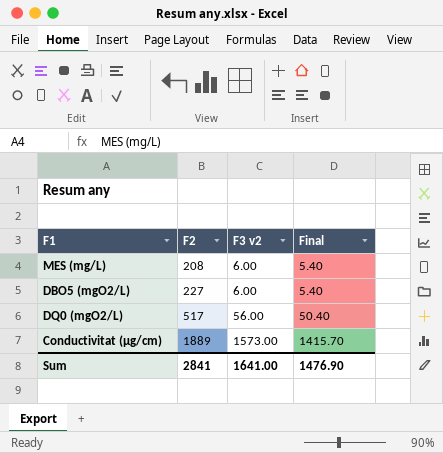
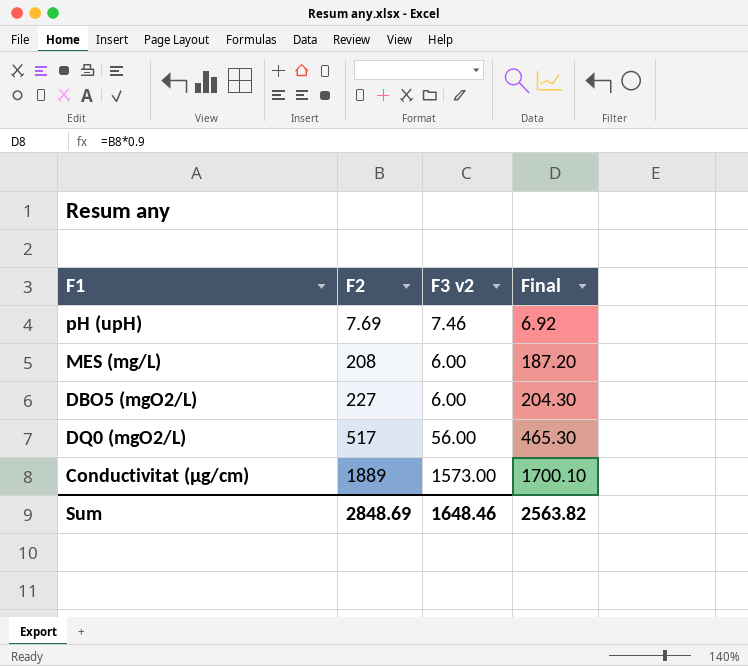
column Final | formula: [F3 v2] * 0.9 -> [F2] * 0.9
row pH (upH): none -> 7.69 | 7.46 | 6.92
Sum | F2: 2841 -> 2848.69
Sum | F3 v2: 1641.00 -> 1648.46
Sum | Final: 1476.90 -> 2563.82

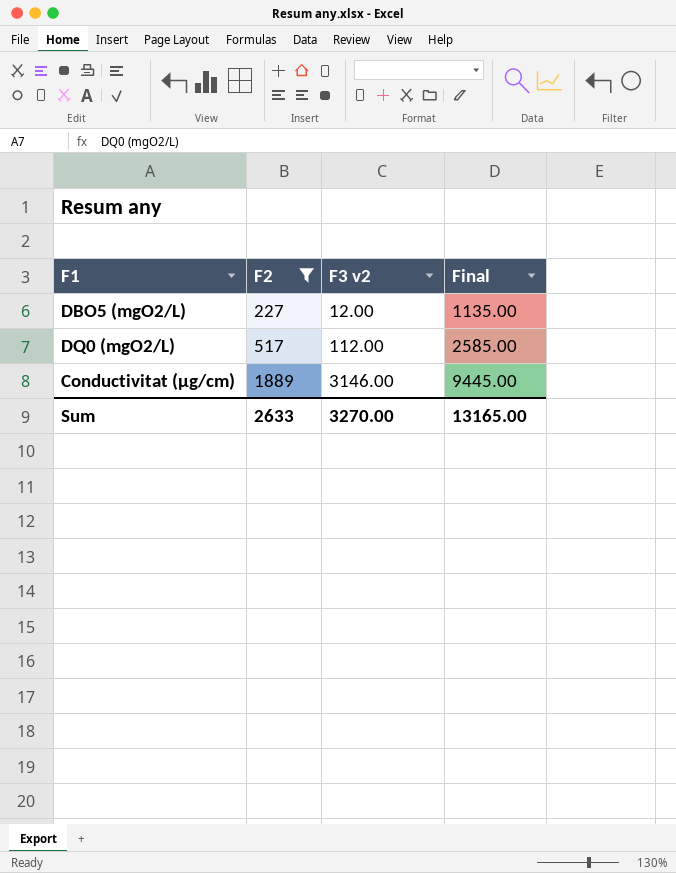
filter: none -> F2 >= 227
column Final | formula: [F2] * 0.9 -> [F2] * 5
DBO5 (mgO2/L) | F3 v2: 6.00 -> 12.00
DQ0 (mgO2/L) | F3 v2: 56.00 -> 112.00
Conductivitat (µg/cm) | F3 v2: 1573.00 -> 3146.00
Sum | F2: 2848.69 -> 2633
Sum | F3 v2: 1648.46 -> 3270.00
Sum | Final: 2563.82 -> 13165.00

